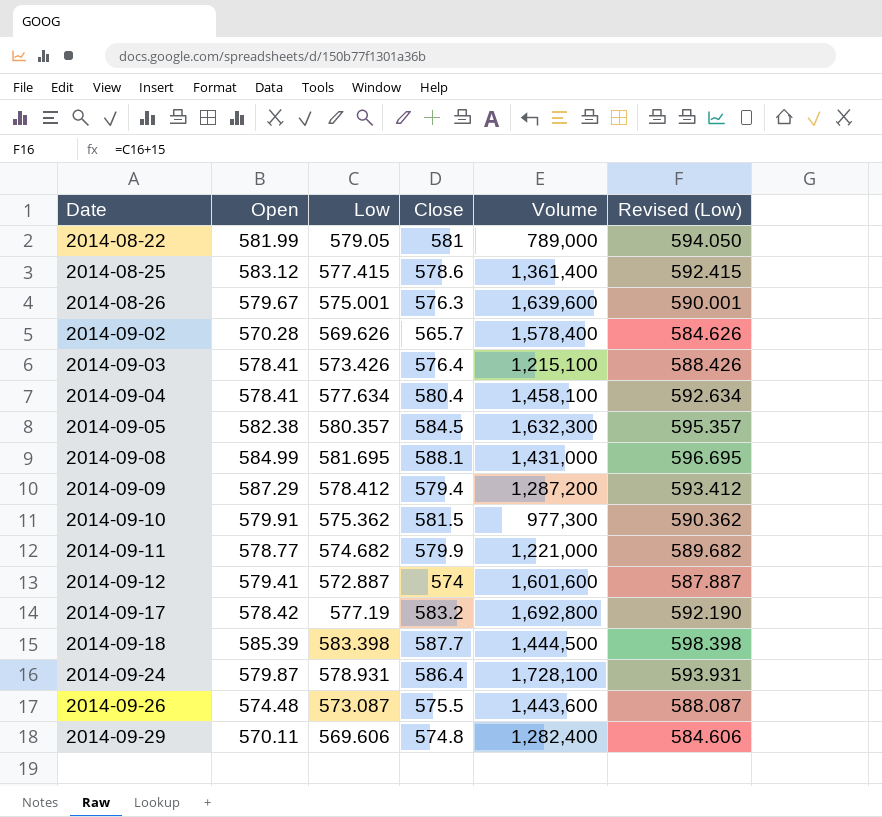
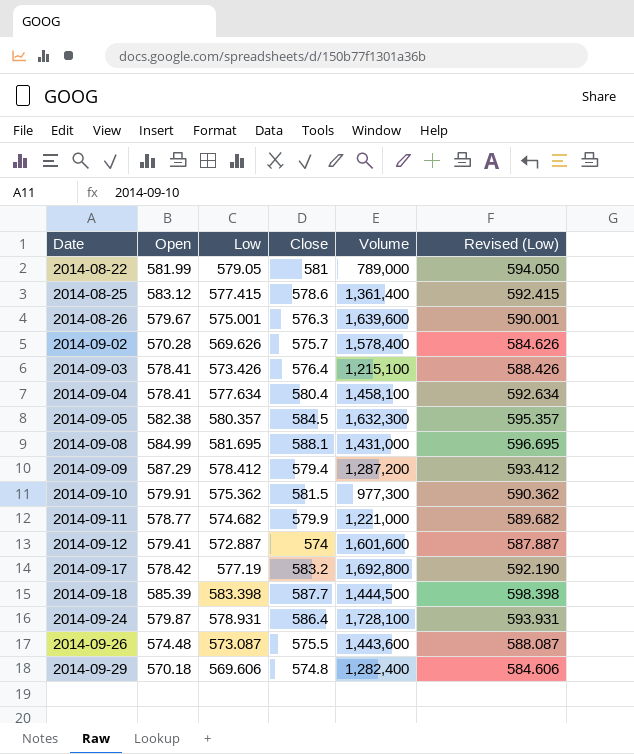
2014-09-02 | Close: 565.7 -> 575.7
2014-09-29 | Open: 570.11 -> 570.18

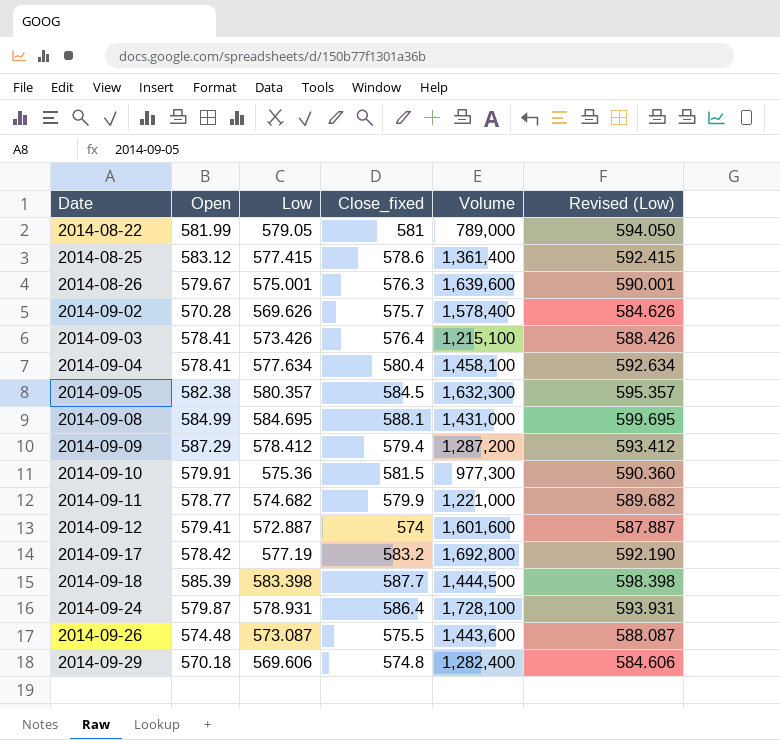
column name: Close -> Close_fixed
2014-09-08 | Low: 581.695 -> 584.695
2014-09-08 | Revised (Low): 596.695 -> 599.695
2014-09-10 | Low: 575.362 -> 575.36
2014-09-10 | Revised (Low): 590.362 -> 590.360

